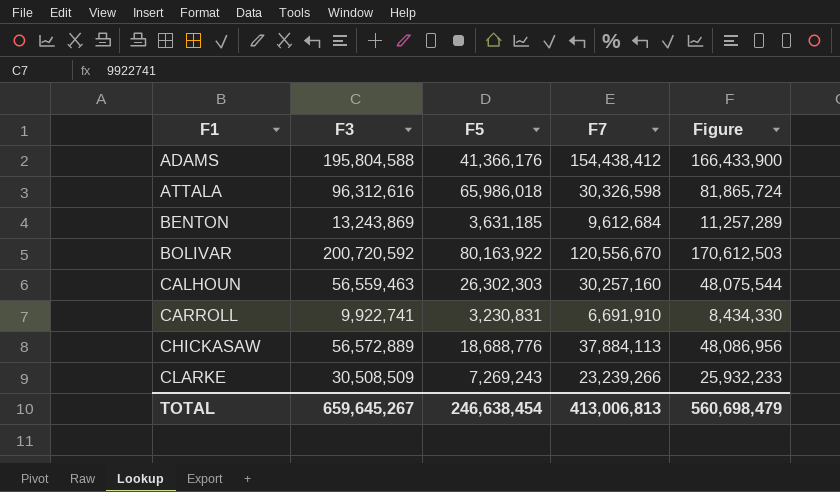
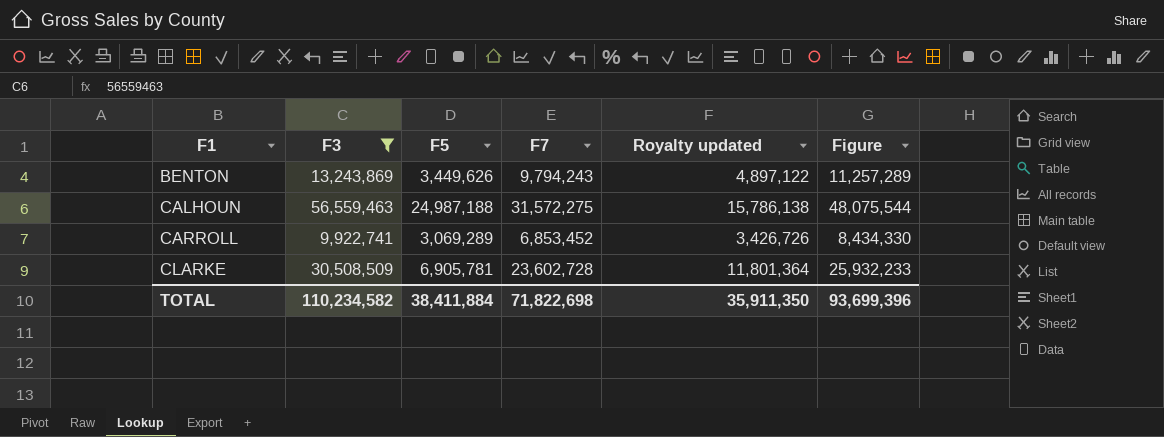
filter: none -> F3 <= 56,559,463
column Royalty updated | formula: none -> [F7] * 0.5
BENTON | F5: 3,631,185 -> 3,449,626
BENTON | F7: 9,612,684 -> 9,794,243
CALHOUN | F5: 26,302,303 -> 24,987,188
CALHOUN | F7: 30,257,160 -> 31,572,275
CARROLL | F5: 3,230,831 -> 3,069,289
CARROLL | F7: 6,691,910 -> 6,853,452
CLARKE | F5: 7,269,243 -> 6,905,781
CLARKE | F7: 23,239,266 -> 23,602,728
TOTAL | F3: 659,645,267 -> 110,234,582
TOTAL | F5: 246,638,454 -> 38,411,884
TOTAL | F7: 413,006,813 -> 71,822,698
TOTAL | Figure: 560,698,479 -> 93,699,396

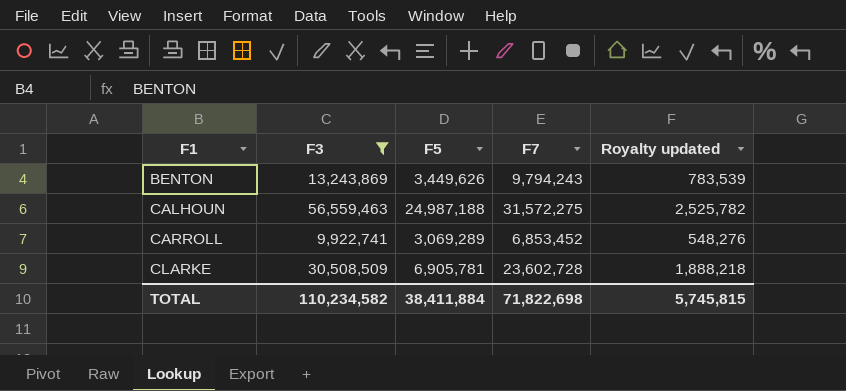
column Figure | formula: [F3] * 0.85 -> none
column Royalty updated | formula: [F7] * 0.5 -> [F7] * 0.08
TOTAL | Royalty updated: 35,911,350 -> 5,745,815

